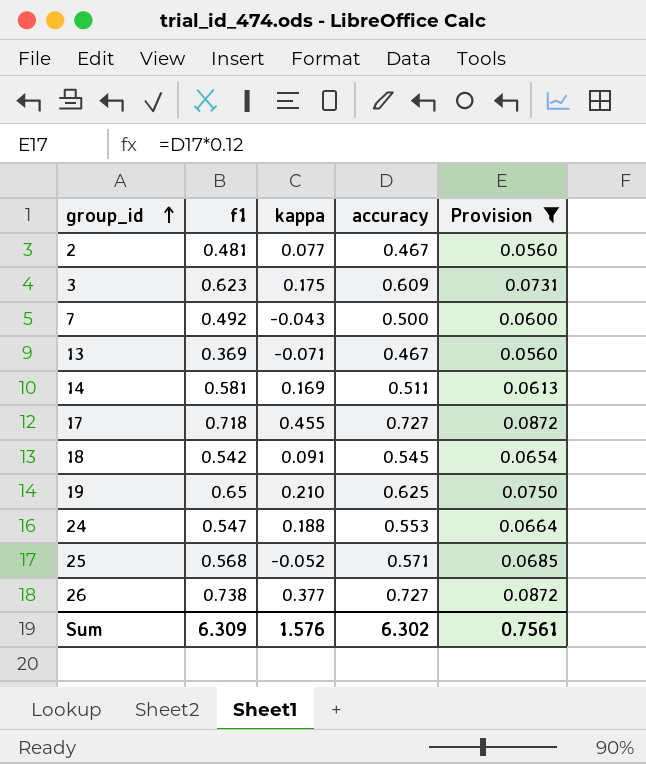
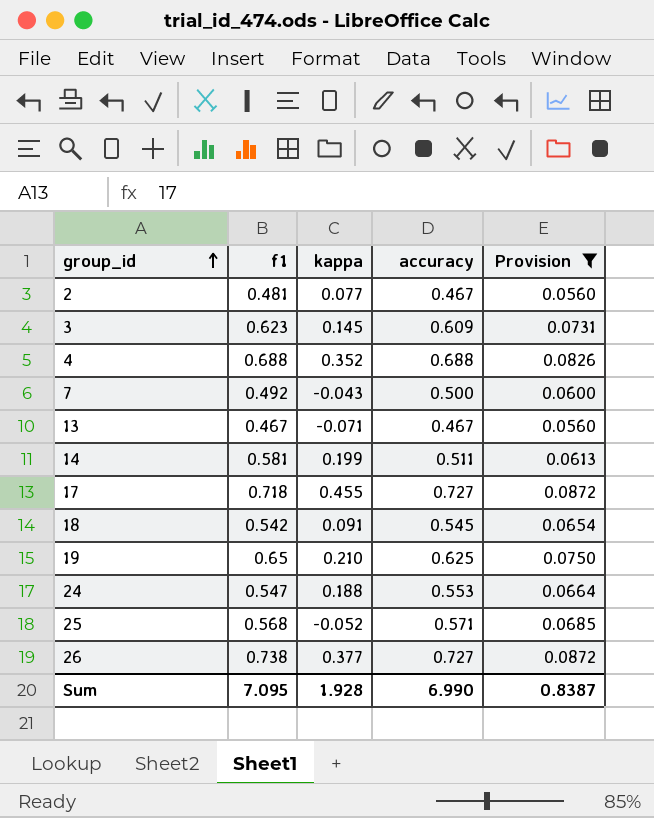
3 | kappa: 0.175 -> 0.145
row 4: none -> 0.688 | 0.352 | 0.688 | 0.0826
13 | f1: 0.369 -> 0.467
14 | kappa: 0.169 -> 0.199
Sum | f1: 6.309 -> 7.095
Sum | kappa: 1.576 -> 1.928
Sum | accuracy: 6.302 -> 6.990
Sum | Provision: 0.7561 -> 0.8387

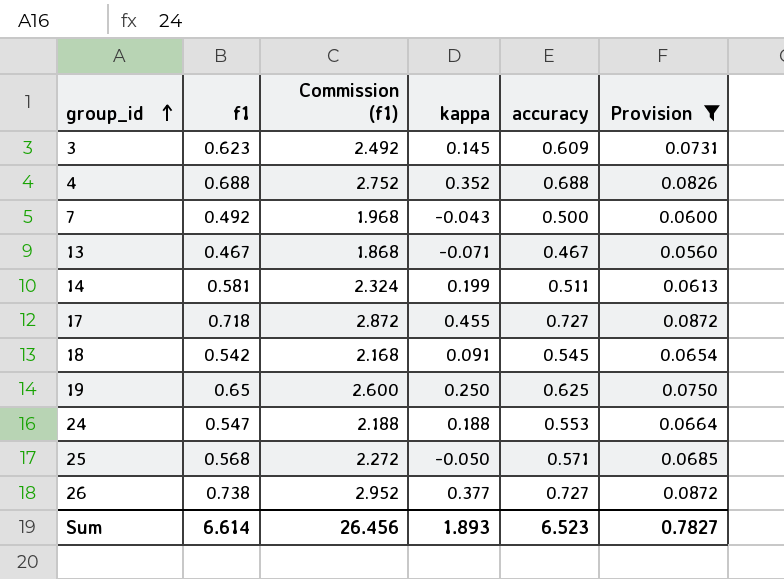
column Commission (f1) | formula: none -> [f1] * 4
row 2: 0.481 | 0.077 | 0.467 | 0.0560 -> none
19 | kappa: 0.210 -> 0.250
25 | kappa: -0.052 -> -0.050
Sum | f1: 7.095 -> 6.614
Sum | kappa: 1.928 -> 1.893
Sum | accuracy: 6.990 -> 6.523
Sum | Provision: 0.8387 -> 0.7827

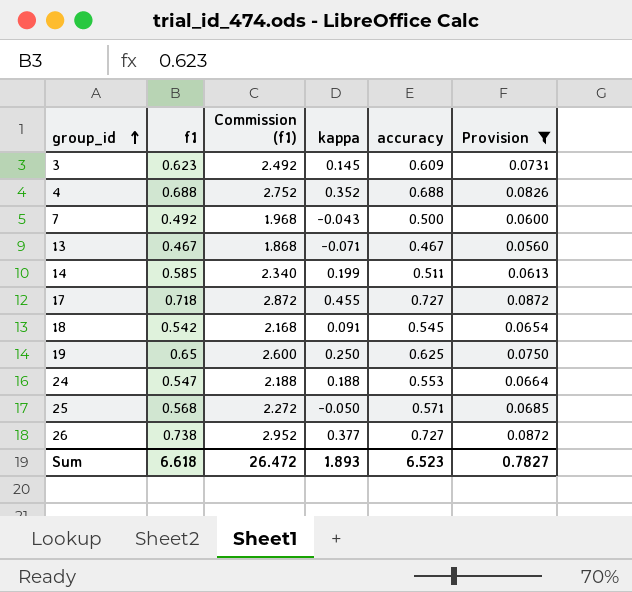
14 | f1: 0.581 -> 0.585
14 | Commission (f1): 2.324 -> 2.340
Sum | f1: 6.614 -> 6.618
Sum | Commission (f1): 26.456 -> 26.472

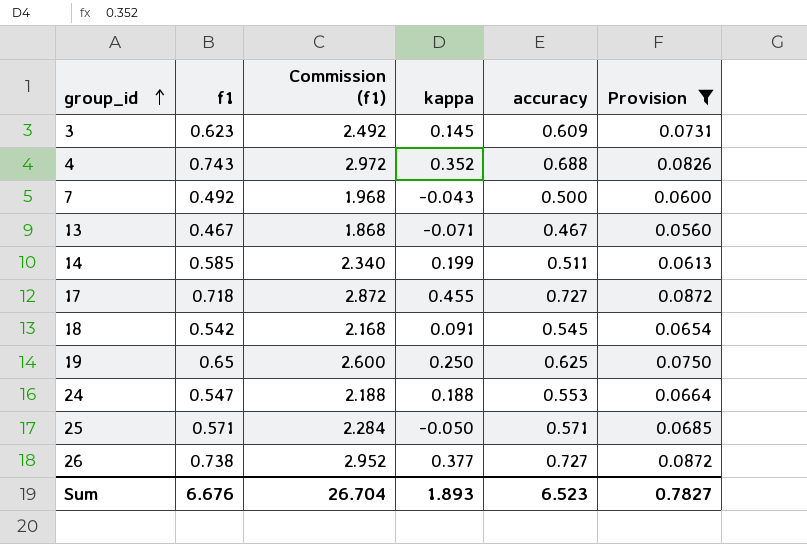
4 | f1: 0.688 -> 0.743
4 | Commission (f1): 2.752 -> 2.972
25 | f1: 0.568 -> 0.571
25 | Commission (f1): 2.272 -> 2.284
Sum | f1: 6.618 -> 6.676
Sum | Commission (f1): 26.472 -> 26.704

